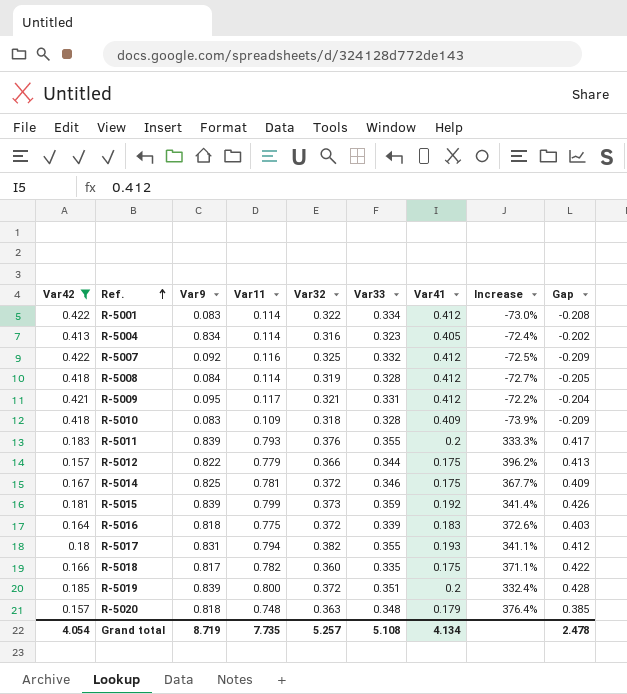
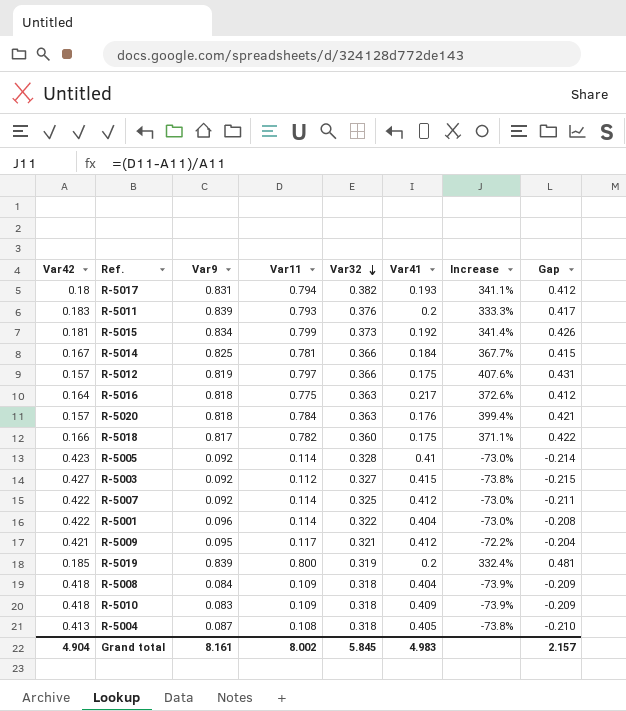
filter: Var42 <= 0.422 -> none
row order: Ref. ascending -> Var32 descending
column Var33 | position: 6 -> none
R-5015 | Var9: 0.839 -> 0.834
R-5014 | Var32: 0.372 -> 0.366
R-5014 | Var41: 0.175 -> 0.184
R-5014 | Gap: 0.409 -> 0.415
R-5012 | Var9: 0.822 -> 0.819
R-5012 | Var11: 0.779 -> 0.797
R-5012 | Increase: 396.2% -> 407.6%
R-5012 | Gap: 0.413 -> 0.431
R-5016 | Var32: 0.372 -> 0.363
R-5016 | Var41: 0.183 -> 0.217
R-5016 | Gap: 0.403 -> 0.412
R-5020 | Var11: 0.748 -> 0.784
R-5020 | Var41: 0.179 -> 0.176
R-5020 | Increase: 376.4% -> 399.4%
R-5020 | Gap: 0.385 -> 0.421
R-5007 | Var11: 0.116 -> 0.114
R-5007 | Increase: -72.5% -> -73.0%
R-5007 | Gap: -0.209 -> -0.211
R-5001 | Var9: 0.083 -> 0.096
R-5001 | Var41: 0.412 -> 0.404
R-5019 | Var32: 0.372 -> 0.319
R-5019 | Gap: 0.428 -> 0.481
R-5008 | Var11: 0.114 -> 0.109
R-5008 | Var32: 0.319 -> 0.318
R-5008 | Var41: 0.412 -> 0.404
R-5008 | Increase: -72.7% -> -73.9%
R-5008 | Gap: -0.205 -> -0.209
R-5004 | Var9: 0.834 -> 0.087
R-5004 | Var11: 0.114 -> 0.108
R-5004 | Var32: 0.316 -> 0.318
R-5004 | Increase: -72.4% -> -73.8%
R-5004 | Gap: -0.202 -> -0.210
Grand total | Var42: 4.054 -> 4.904
Grand total | Var9: 8.719 -> 8.161
Grand total | Var11: 7.735 -> 8.002
Grand total | Var32: 5.257 -> 5.845
Grand total | Var41: 4.134 -> 4.983
Grand total | Gap: 2.478 -> 2.157

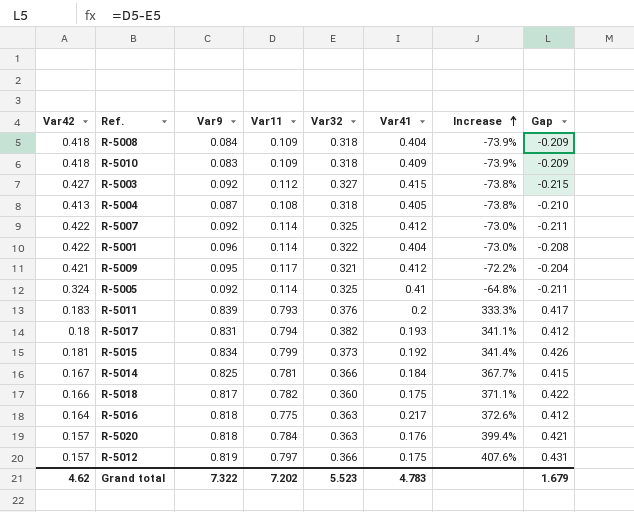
row order: Var32 descending -> Increase ascending
row R-5019: 0.185 | 0.839 | 0.800 | 0.319 | 0.2 | 332.4% | 0.481 -> none
R-5005 | Var42: 0.423 -> 0.324
R-5005 | Var32: 0.328 -> 0.325
R-5005 | Increase: -73.0% -> -64.8%
R-5005 | Gap: -0.214 -> -0.211
Grand total | Var42: 4.904 -> 4.62
Grand total | Var9: 8.161 -> 7.322
Grand total | Var11: 8.002 -> 7.202
Grand total | Var32: 5.845 -> 5.523
Grand total | Var41: 4.983 -> 4.783
Grand total | Gap: 2.157 -> 1.679

